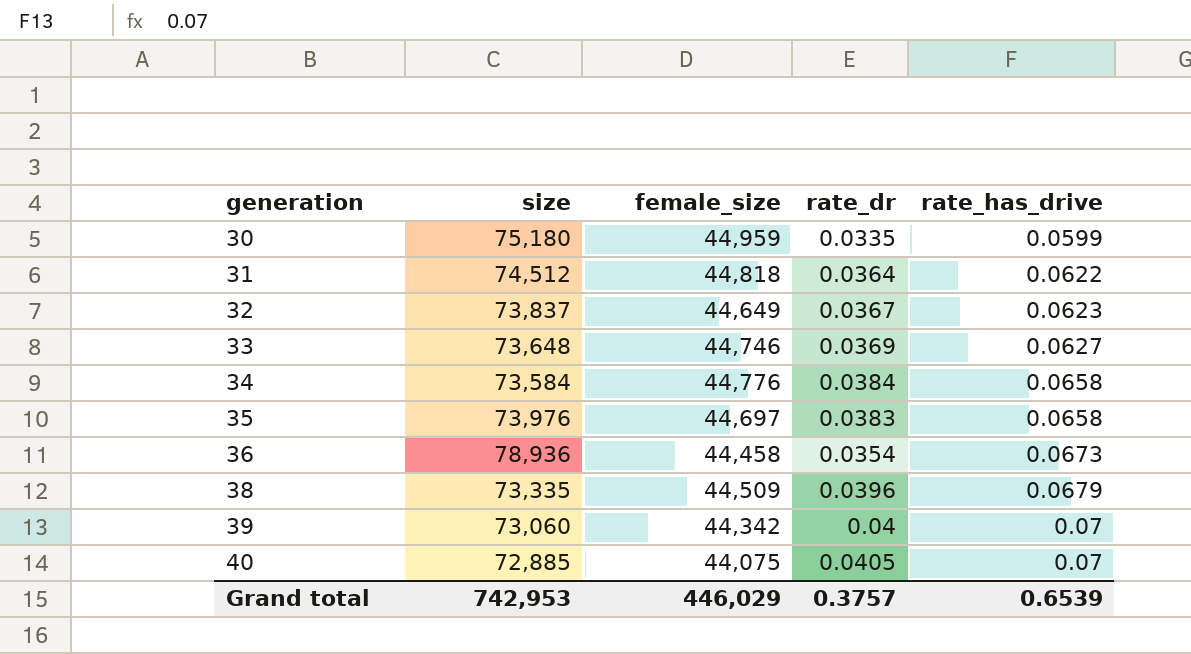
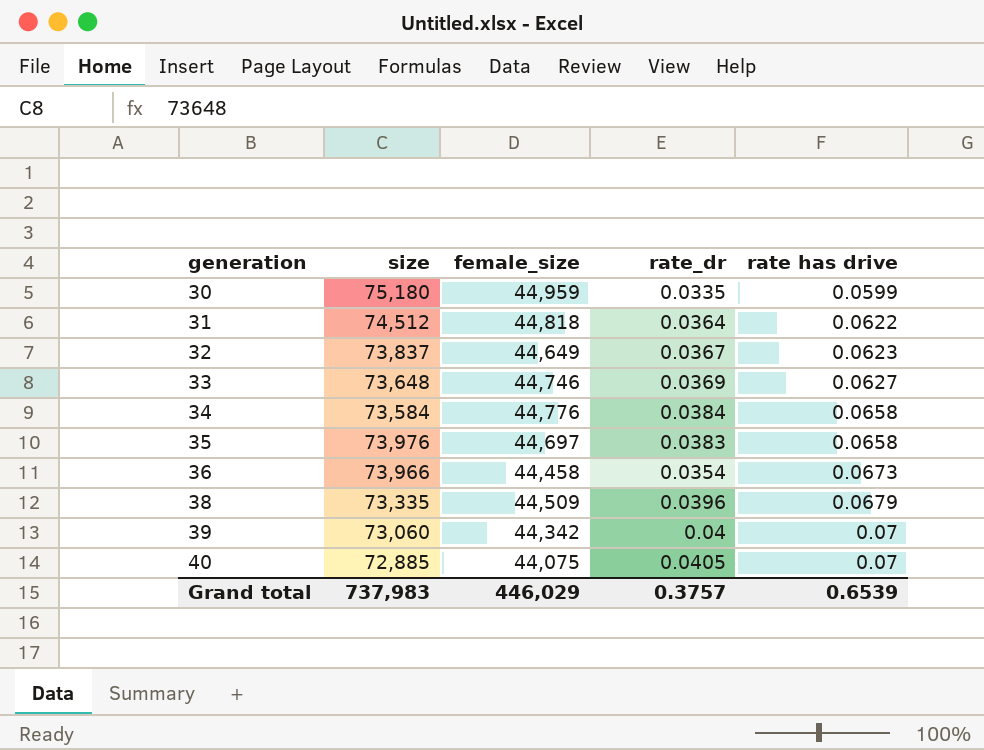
column name: rate_has_drive -> rate has drive
36 | size: 78,936 -> 73,966
Grand total | size: 742,953 -> 737,983

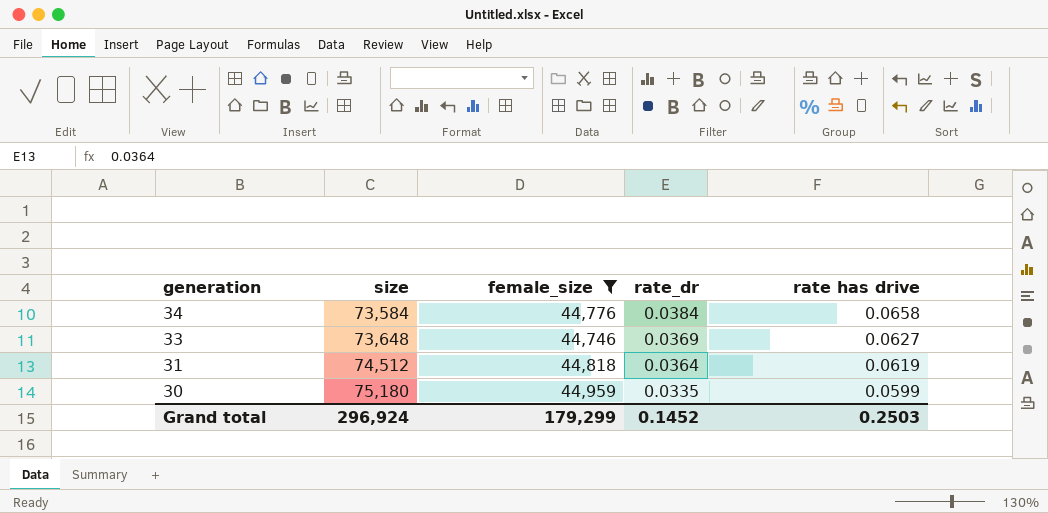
filter: none -> female_size >= 44,746
row order: generation ascending -> generation descending
31 | rate has drive: 0.0622 -> 0.0619
Grand total | size: 737,983 -> 296,924
Grand total | female_size: 446,029 -> 179,299
Grand total | rate_dr: 0.3757 -> 0.1452
Grand total | rate has drive: 0.6539 -> 0.2503

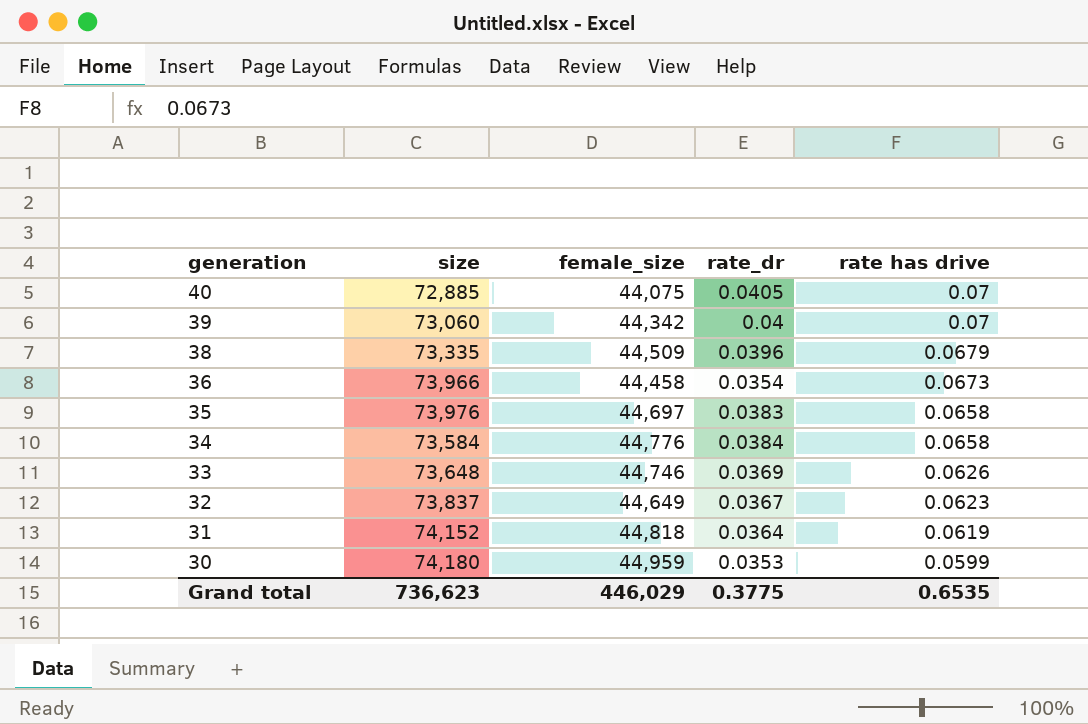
filter: female_size >= 44,746 -> none
33 | rate has drive: 0.0627 -> 0.0626
31 | size: 74,512 -> 74,152
30 | size: 75,180 -> 74,180
30 | rate_dr: 0.0335 -> 0.0353
Grand total | size: 296,924 -> 736,623
Grand total | female_size: 179,299 -> 446,029
Grand total | rate_dr: 0.1452 -> 0.3775
Grand total | rate has drive: 0.2503 -> 0.6535

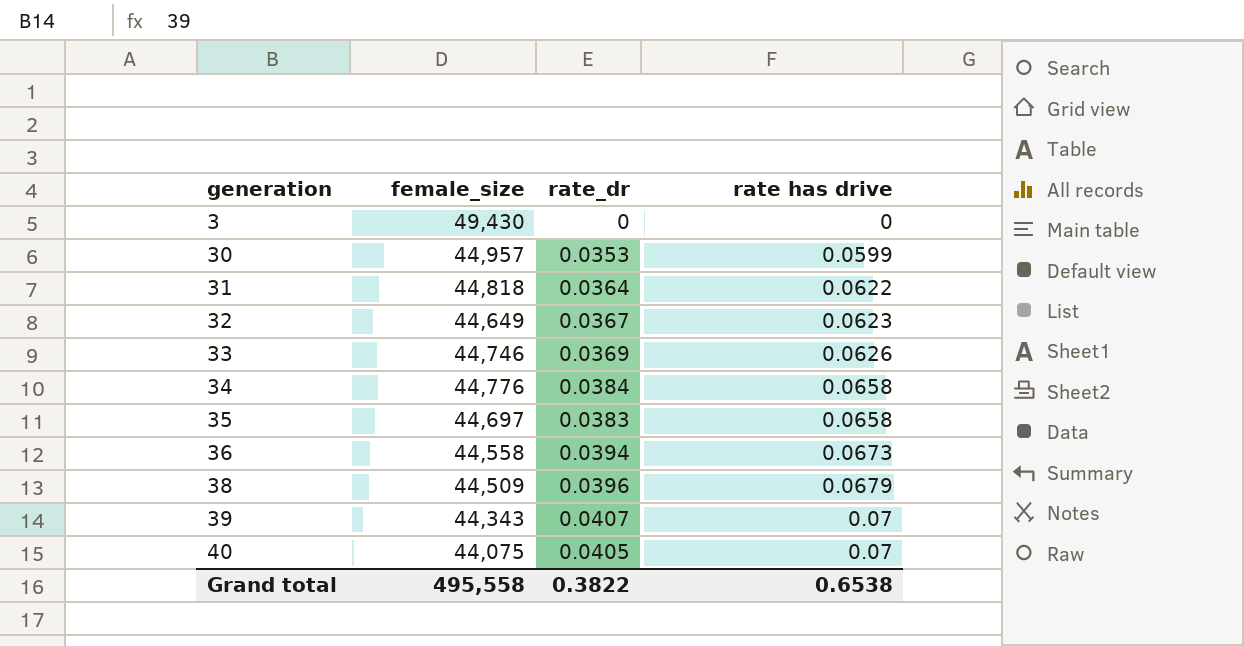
row order: generation descending -> generation ascending
column size | position: 2 -> none
row 3: none -> 49,430 | 0 | 0
30 | female_size: 44,959 -> 44,957
31 | rate has drive: 0.0619 -> 0.0622
36 | female_size: 44,458 -> 44,558
36 | rate_dr: 0.0354 -> 0.0394
39 | female_size: 44,342 -> 44,343
39 | rate_dr: 0.04 -> 0.0407
Grand total | female_size: 446,029 -> 495,558
Grand total | rate_dr: 0.3775 -> 0.3822
Grand total | rate has drive: 0.6535 -> 0.6538

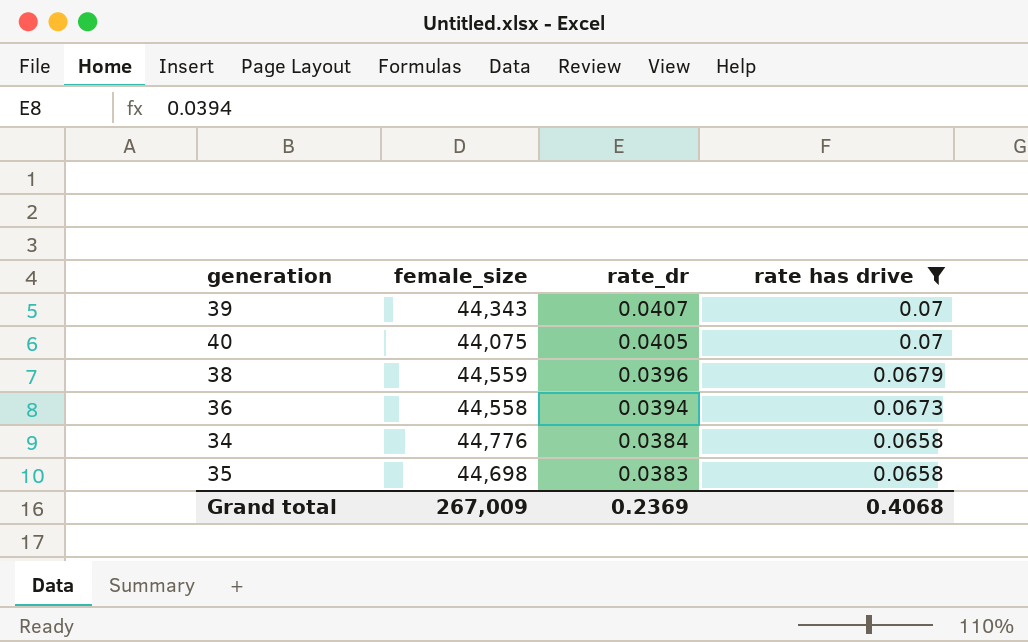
filter: none -> rate has drive >= 0.0658
row order: generation ascending -> rate_dr descending
38 | female_size: 44,509 -> 44,559
35 | female_size: 44,697 -> 44,698
Grand total | female_size: 495,558 -> 267,009
Grand total | rate_dr: 0.3822 -> 0.2369
Grand total | rate has drive: 0.6538 -> 0.4068

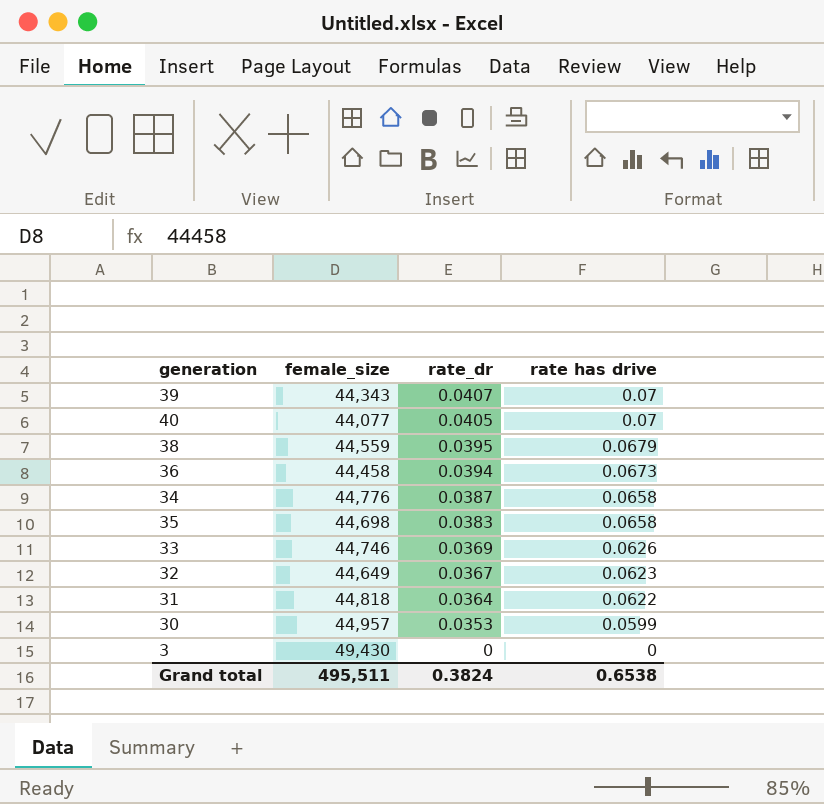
filter: rate has drive >= 0.0658 -> none
40 | female_size: 44,075 -> 44,077
38 | rate_dr: 0.0396 -> 0.0395
36 | female_size: 44,558 -> 44,458
34 | rate_dr: 0.0384 -> 0.0387
Grand total | female_size: 267,009 -> 495,511
Grand total | rate_dr: 0.2369 -> 0.3824
Grand total | rate has drive: 0.4068 -> 0.6538

